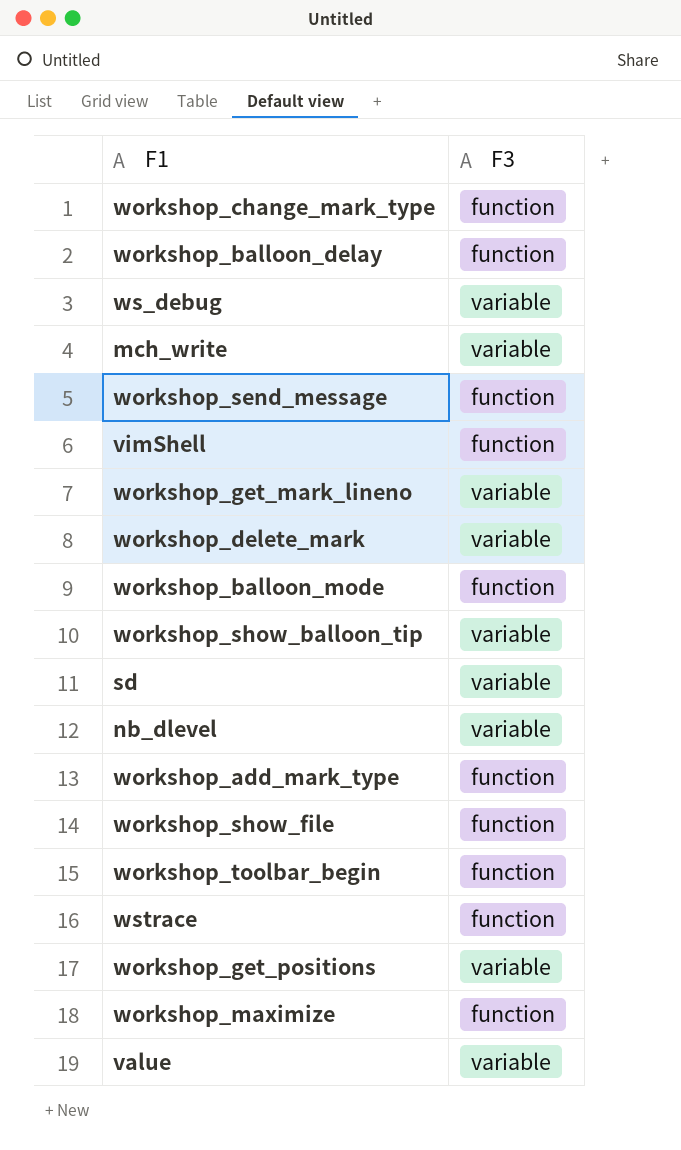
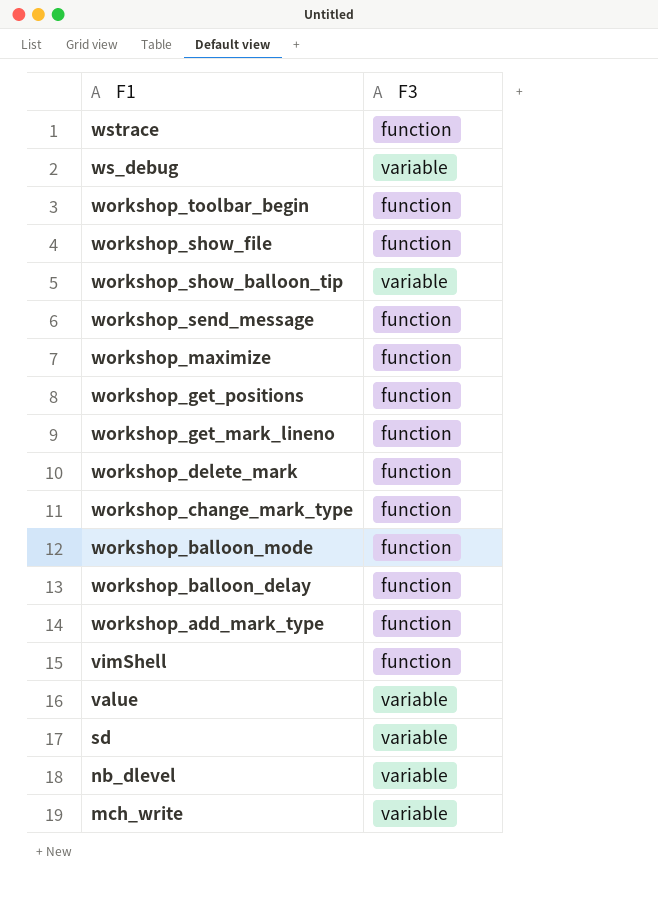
row order: none -> F1 descending
workshop_get_positions | F3: variable -> function
workshop_get_mark_lineno | F3: variable -> function
workshop_delete_mark | F3: variable -> function

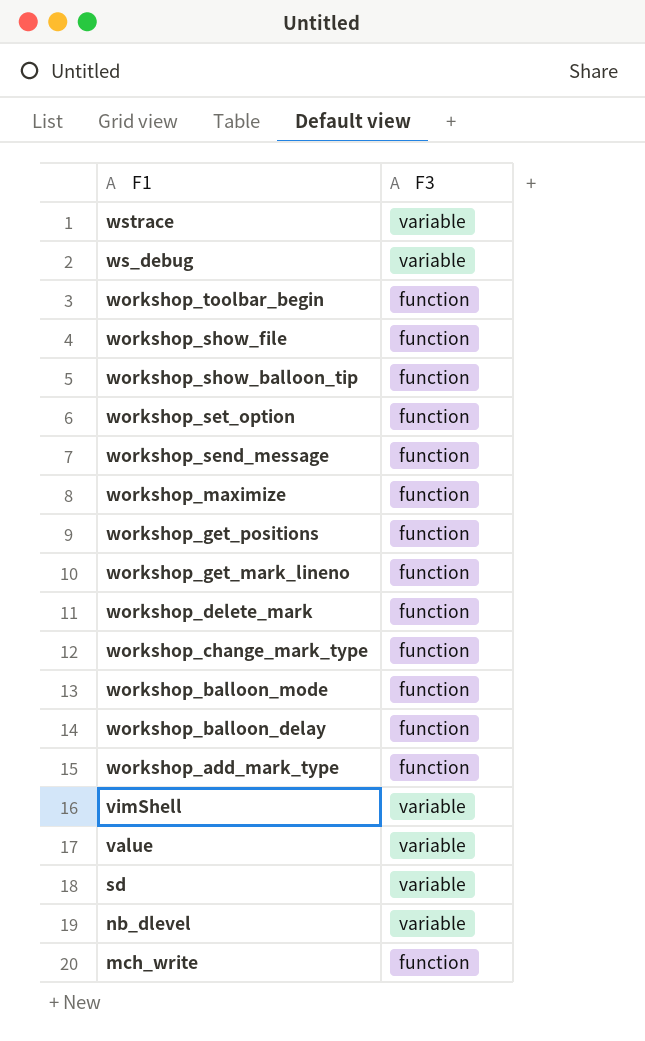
wstrace | F3: function -> variable
workshop_show_balloon_tip | F3: variable -> function
row workshop_set_option: none -> function
vimShell | F3: function -> variable
mch_write | F3: variable -> function

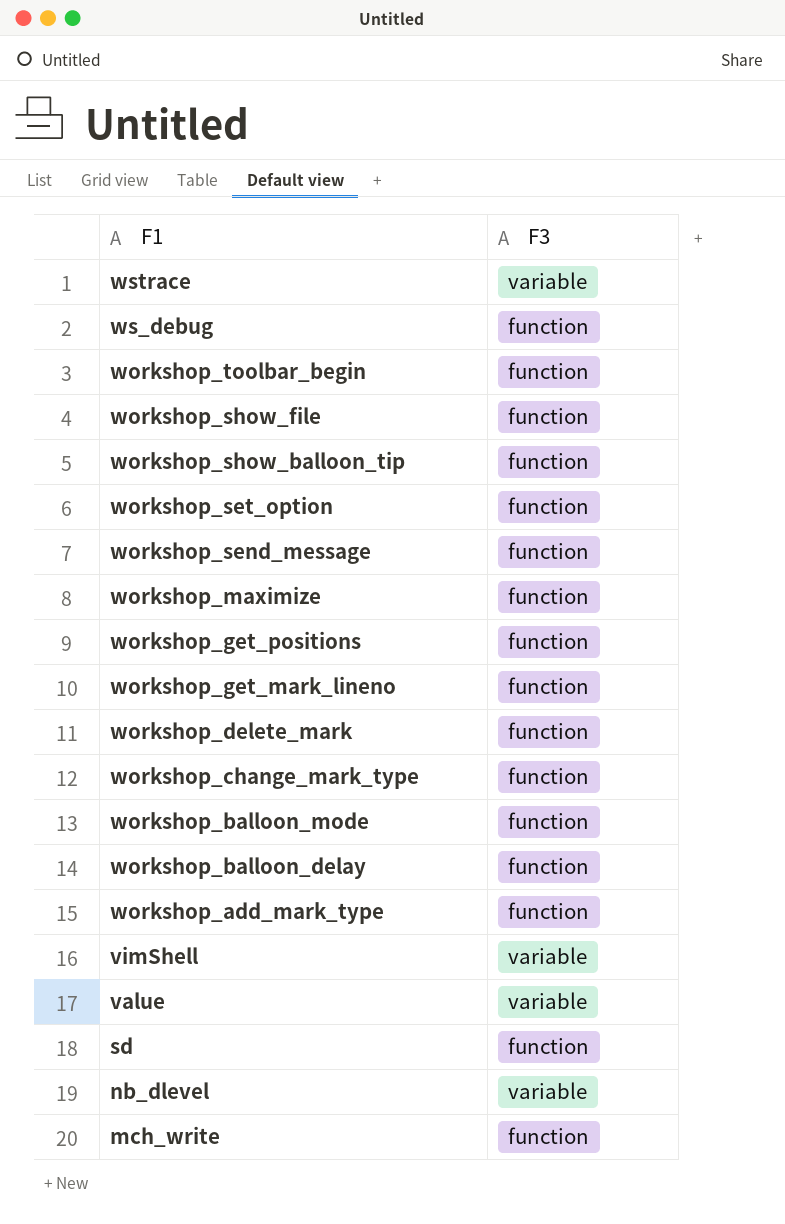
ws_debug | F3: variable -> function
sd | F3: variable -> function

